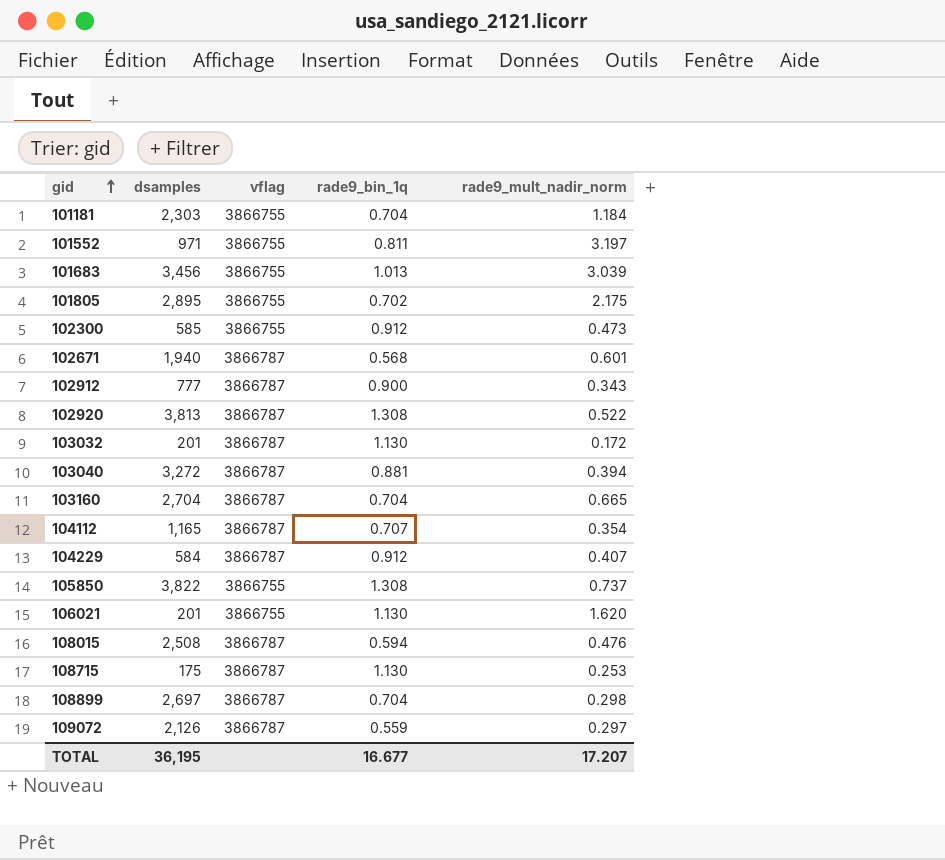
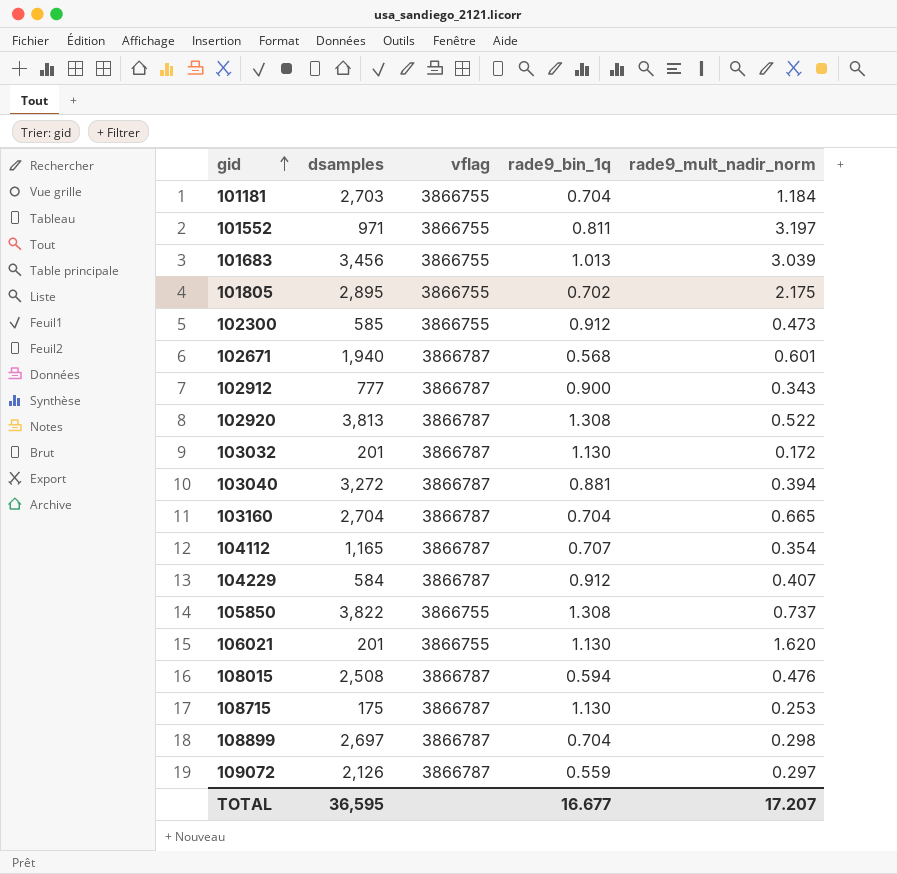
101181 | dsamples: 2,303 -> 2,703
TOTAL | dsamples: 36,195 -> 36,595

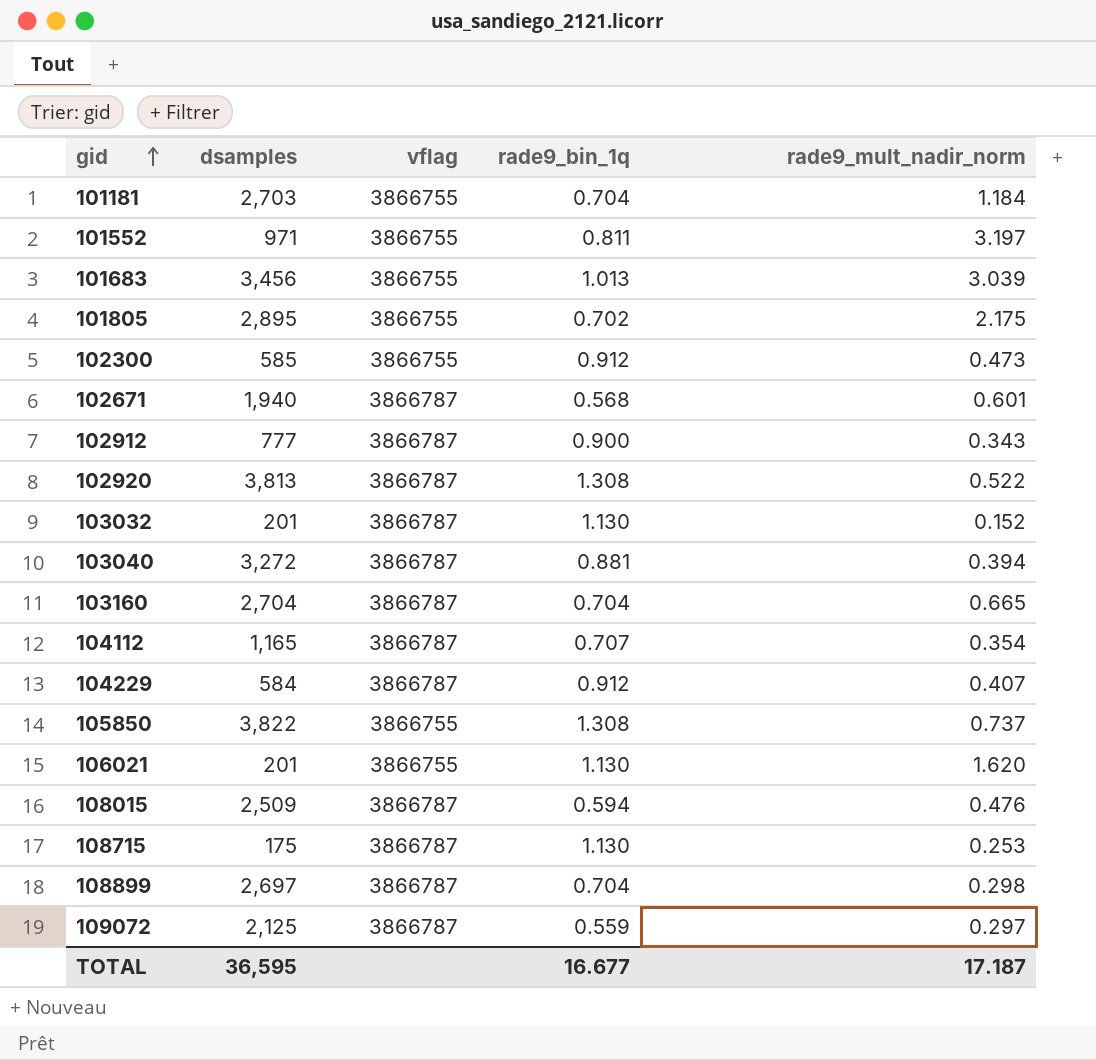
103032 | rade9_mult_nadir_norm: 0.172 -> 0.152
108015 | dsamples: 2,508 -> 2,509
109072 | dsamples: 2,126 -> 2,125
TOTAL | rade9_mult_nadir_norm: 17.207 -> 17.187

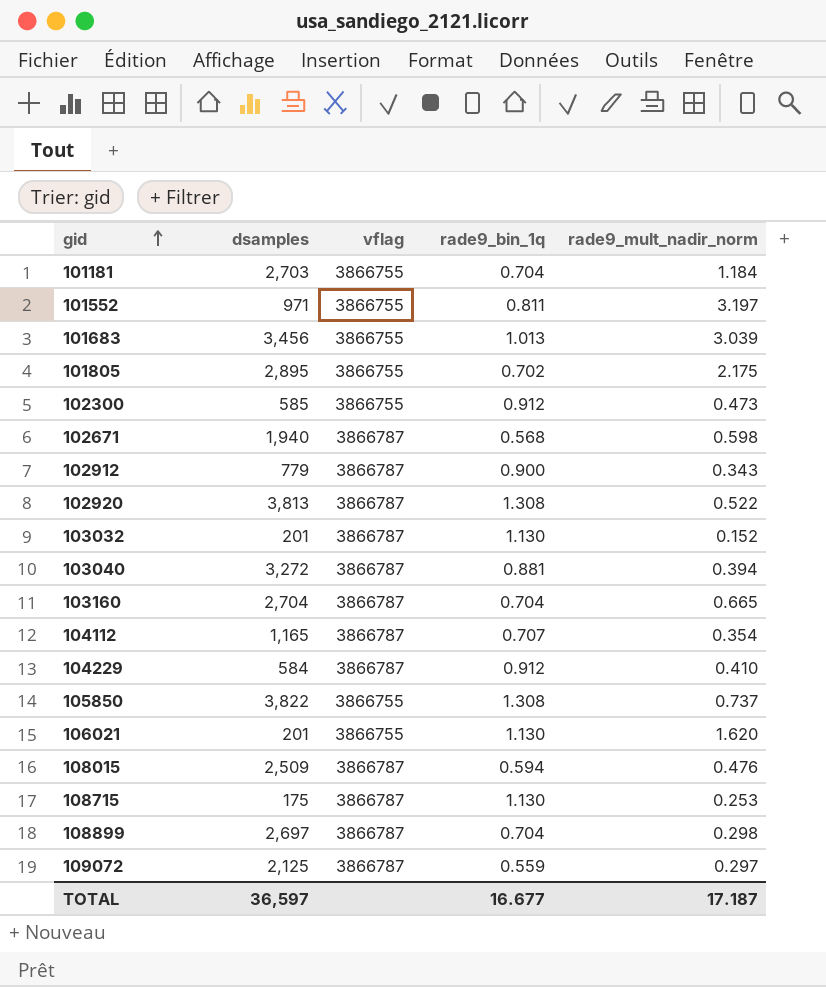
102671 | rade9_mult_nadir_norm: 0.601 -> 0.598
102912 | dsamples: 777 -> 779
104229 | rade9_mult_nadir_norm: 0.407 -> 0.410
TOTAL | dsamples: 36,595 -> 36,597

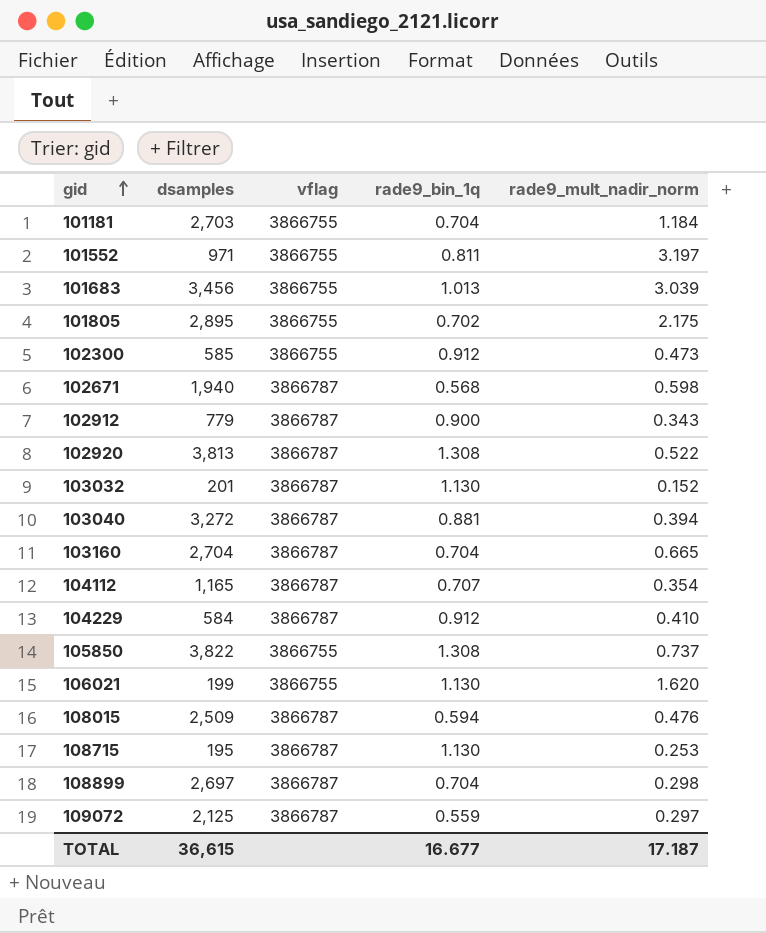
106021 | dsamples: 201 -> 199
108715 | dsamples: 175 -> 195
TOTAL | dsamples: 36,597 -> 36,615

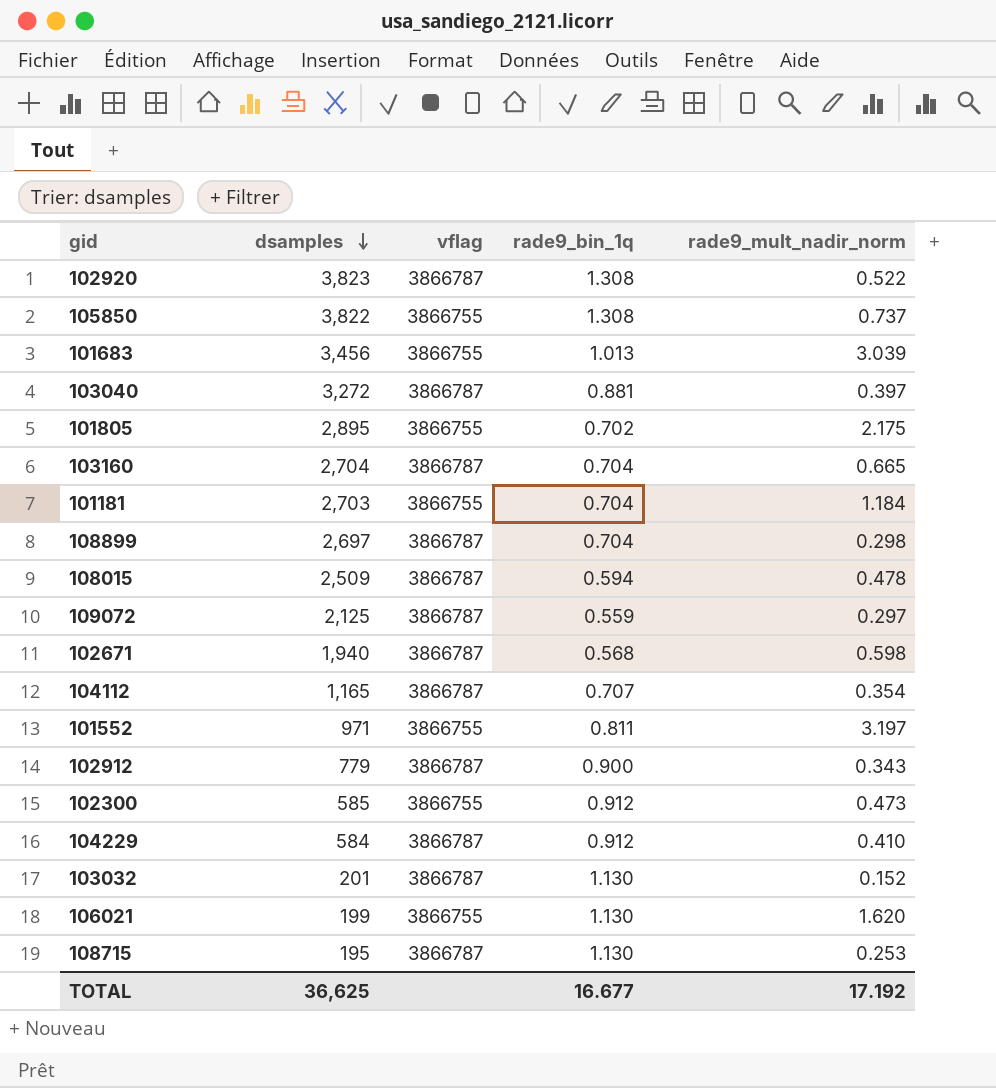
row order: gid ascending -> dsamples descending
102920 | dsamples: 3,813 -> 3,823
103040 | rade9_mult_nadir_norm: 0.394 -> 0.397
108015 | rade9_mult_nadir_norm: 0.476 -> 0.478
TOTAL | dsamples: 36,615 -> 36,625
TOTAL | rade9_mult_nadir_norm: 17.187 -> 17.192

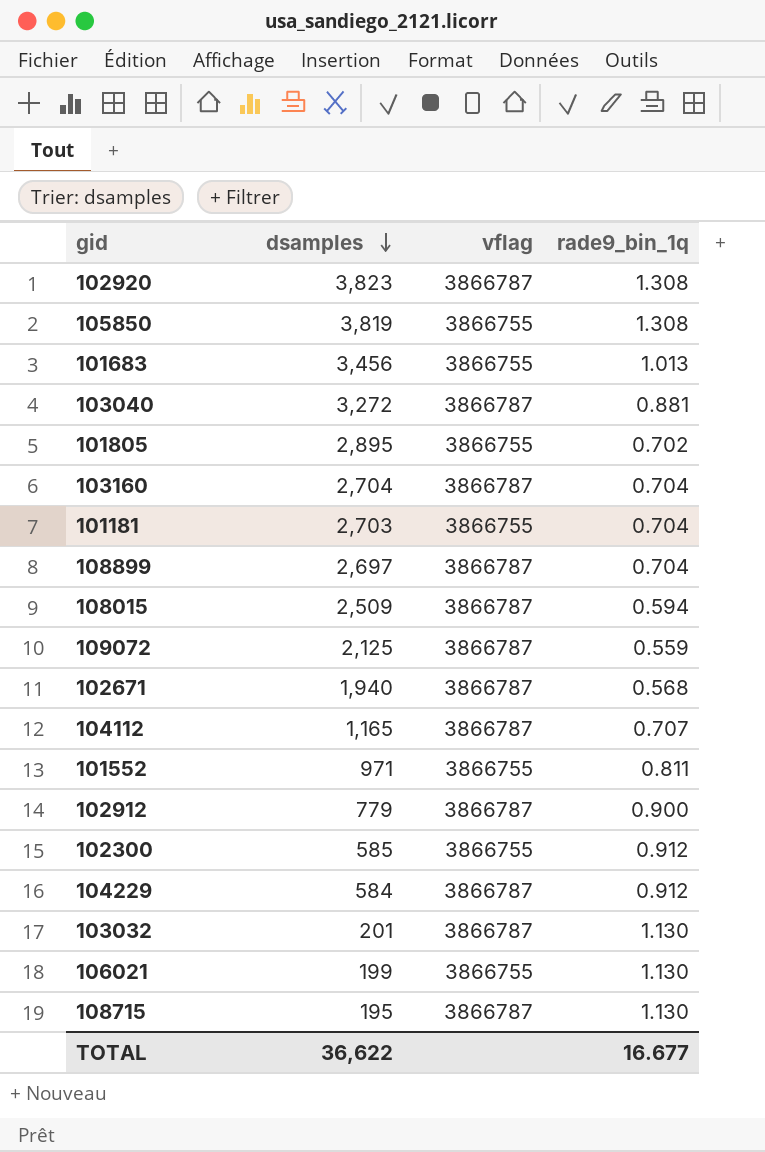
column rade9_mult_nadir_norm | position: 5 -> none
105850 | dsamples: 3,822 -> 3,819
TOTAL | dsamples: 36,625 -> 36,622

